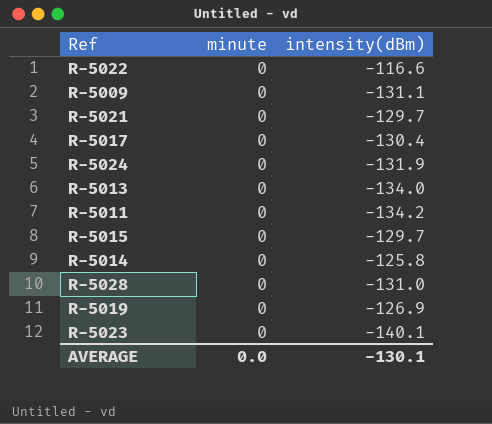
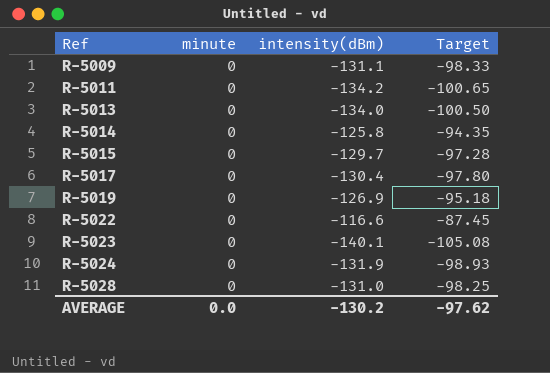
row order: none -> Ref ascending
column Target | formula: none -> [intensity(dBm)] * 0.75
row R-5021: 0 | -129.7 -> none
AVERAGE | intensity(dBm): -130.1 -> -130.2

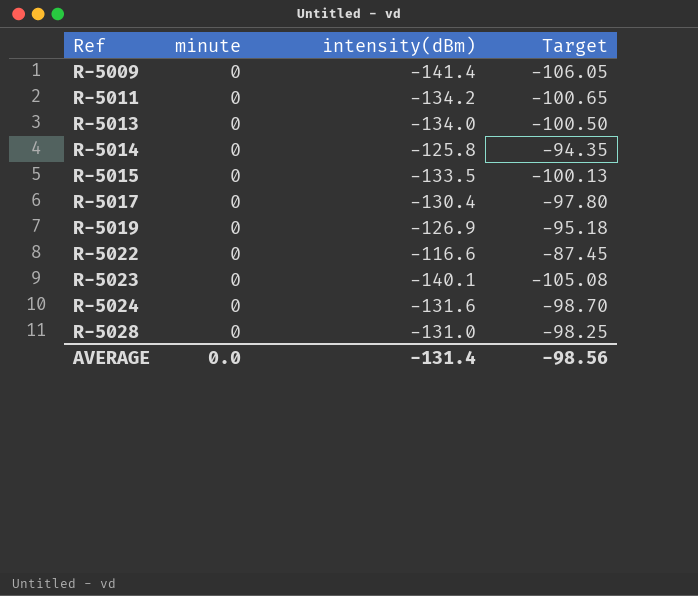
R-5009 | intensity(dBm): -131.1 -> -141.4
R-5009 | Target: -98.33 -> -106.05
R-5015 | intensity(dBm): -129.7 -> -133.5
R-5015 | Target: -97.28 -> -100.13
R-5024 | intensity(dBm): -131.9 -> -131.6
R-5024 | Target: -98.93 -> -98.70
AVERAGE | intensity(dBm): -130.2 -> -131.4
AVERAGE | Target: -97.62 -> -98.56

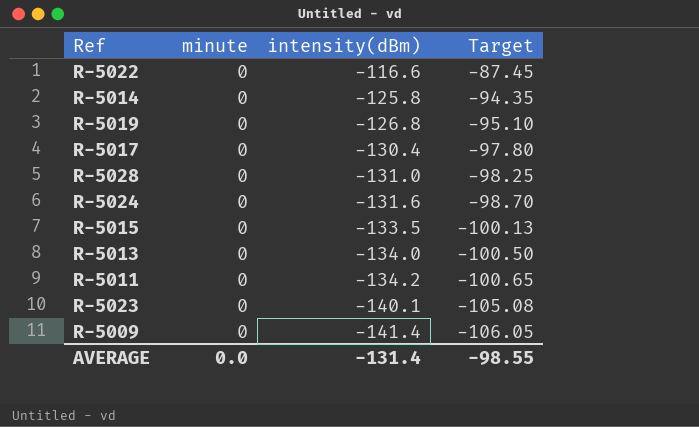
row order: Ref ascending -> intensity(dBm) descending
R-5019 | intensity(dBm): -126.9 -> -126.8
R-5019 | Target: -95.18 -> -95.10
AVERAGE | Target: -98.56 -> -98.55

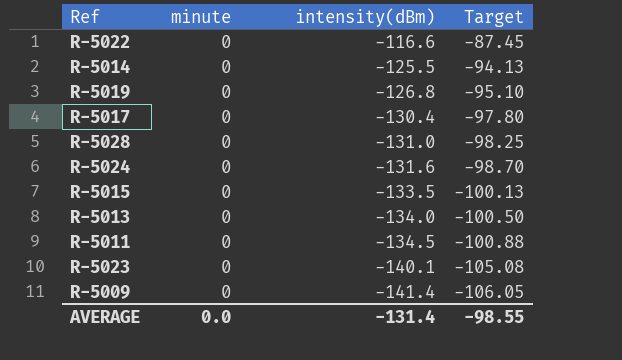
R-5014 | intensity(dBm): -125.8 -> -125.5
R-5014 | Target: -94.35 -> -94.13
R-5011 | intensity(dBm): -134.2 -> -134.5
R-5011 | Target: -100.65 -> -100.88

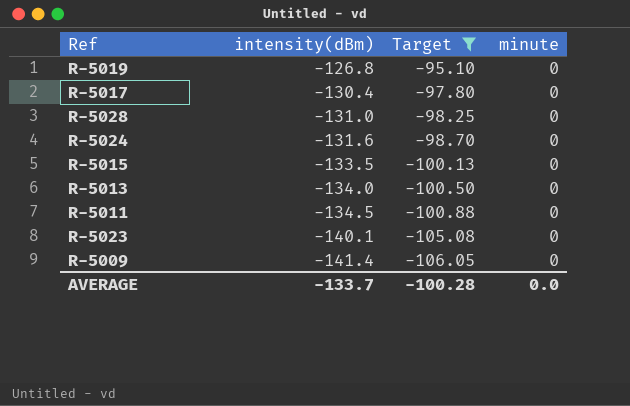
filter: none -> Target <= -95.10
column minute | position: 2 -> 4
AVERAGE | intensity(dBm): -131.4 -> -133.7
AVERAGE | Target: -98.55 -> -100.28

